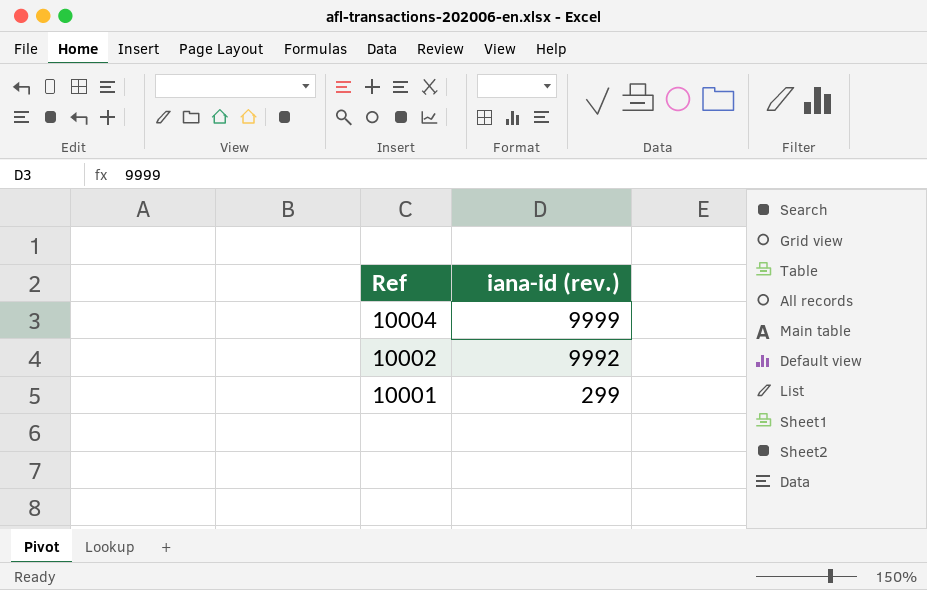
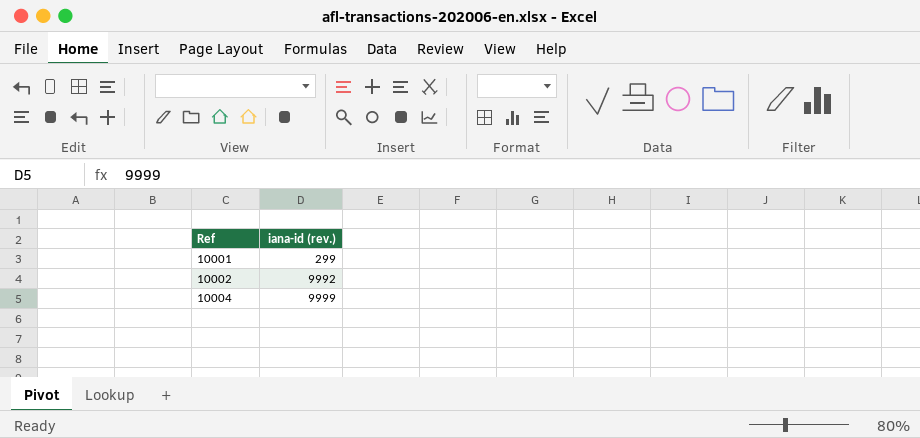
row order: Ref descending -> Ref ascending

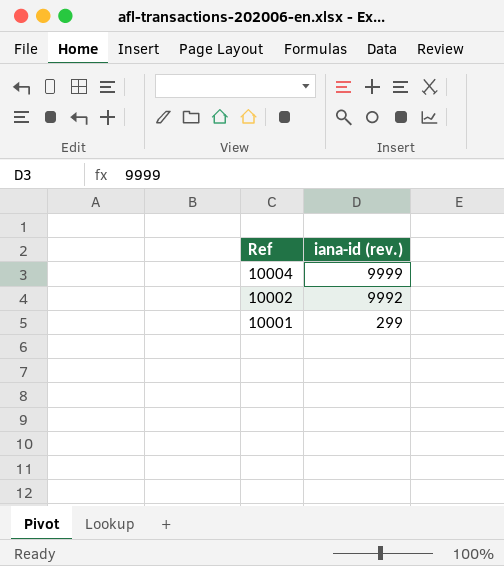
row order: Ref ascending -> Ref descending

